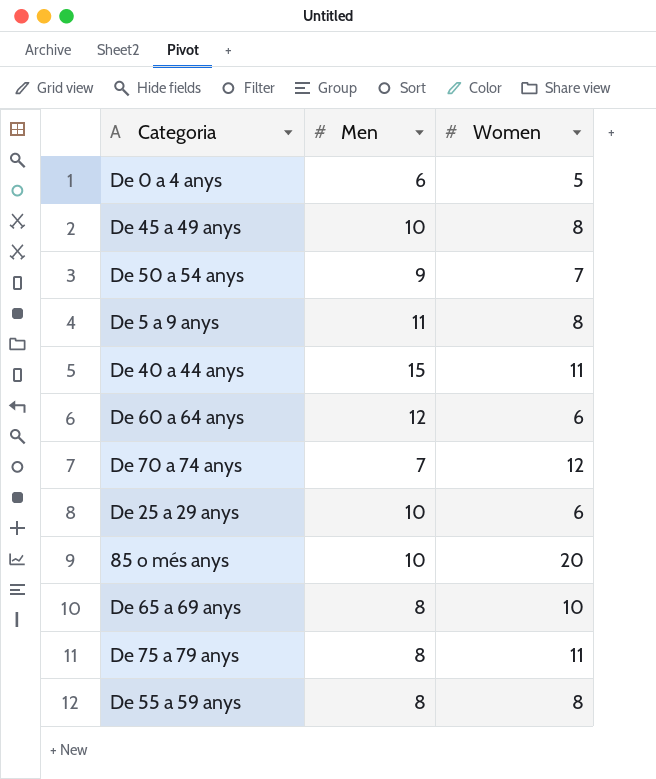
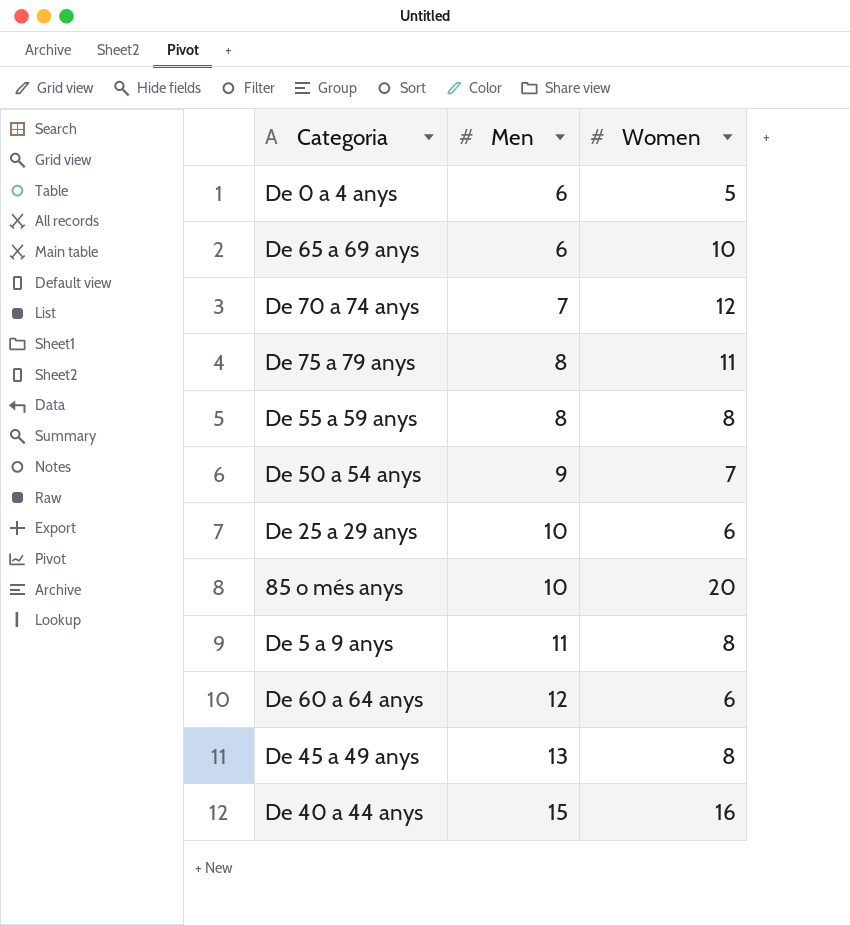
row order: none -> Men ascending
De 65 a 69 anys | Men: 8 -> 6
De 45 a 49 anys | Men: 10 -> 13
De 40 a 44 anys | Women: 11 -> 16

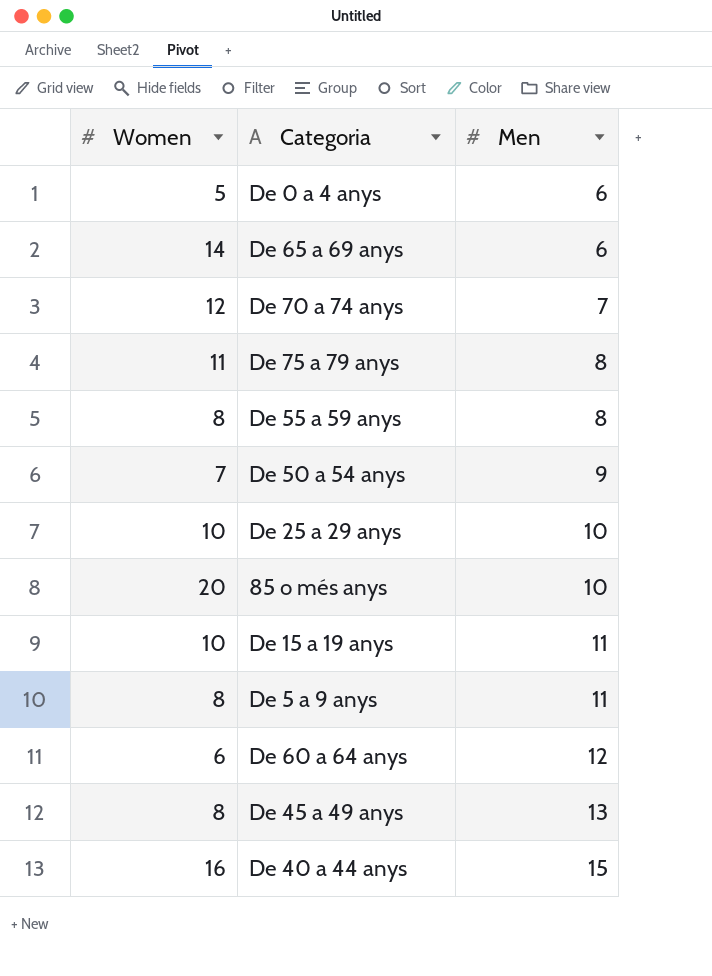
column Women | position: 3 -> 1
De 65 a 69 anys | Women: 10 -> 14
De 25 a 29 anys | Women: 6 -> 10
row De 15 a 19 anys: none -> 10 | 11

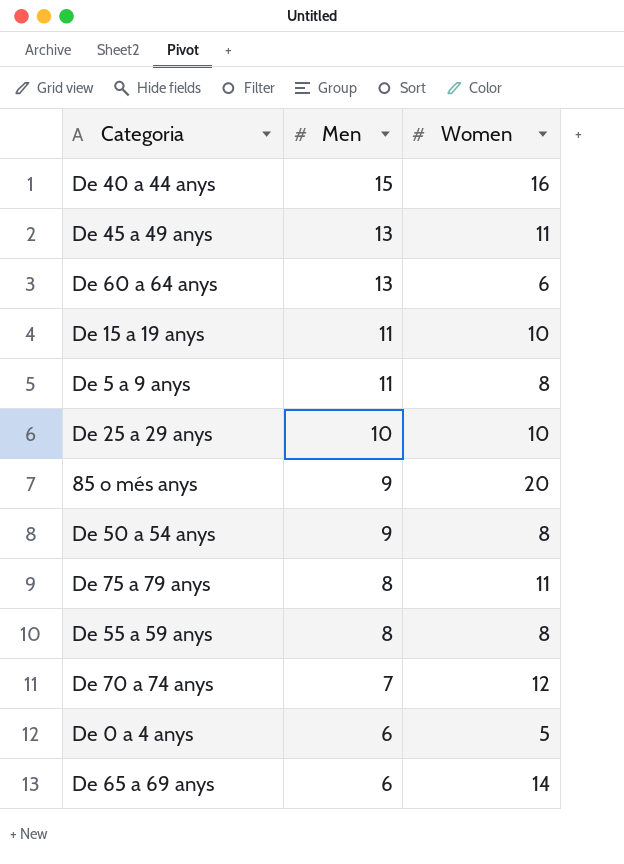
row order: Men ascending -> Men descending
column Women | position: 1 -> 3
De 45 a 49 anys | Women: 8 -> 11
De 60 a 64 anys | Men: 12 -> 13
85 o més anys | Men: 10 -> 9
De 50 a 54 anys | Women: 7 -> 8

